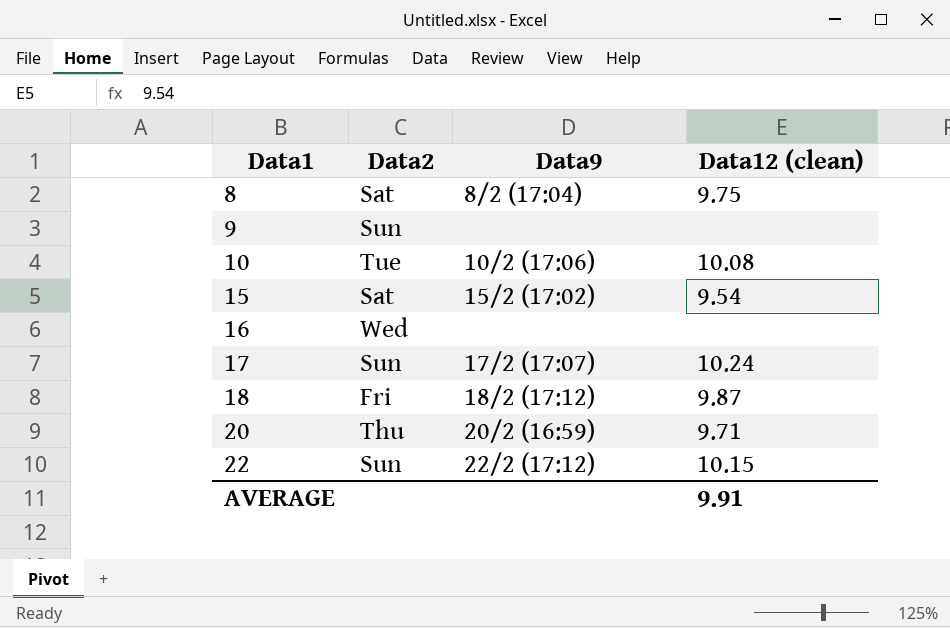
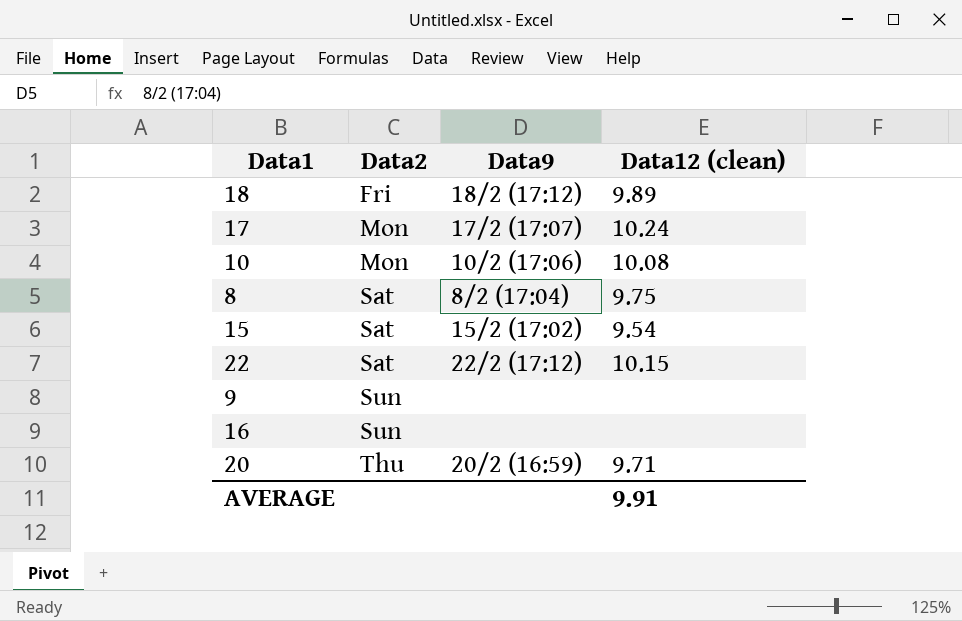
row order: Data1 ascending -> Data2 ascending
18 | Data12 (clean): 9.87 -> 9.89
17 | Data2: Sun -> Mon
10 | Data2: Tue -> Mon
22 | Data2: Sun -> Sat
16 | Data2: Wed -> Sun

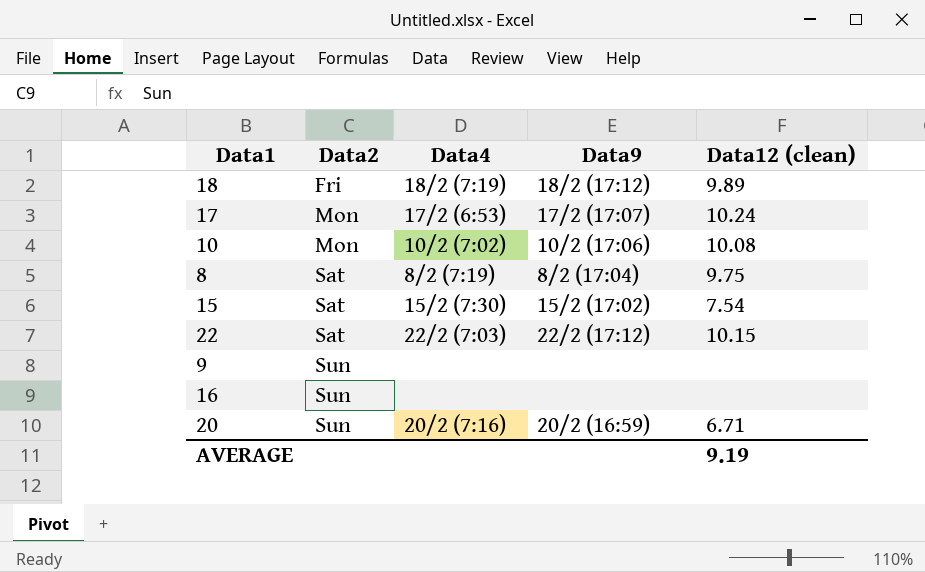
column Data4 | position: none -> 3
15 | Data12 (clean): 9.54 -> 7.54
20 | Data2: Thu -> Sun
20 | Data12 (clean): 9.71 -> 6.71
AVERAGE | Data12 (clean): 9.91 -> 9.19

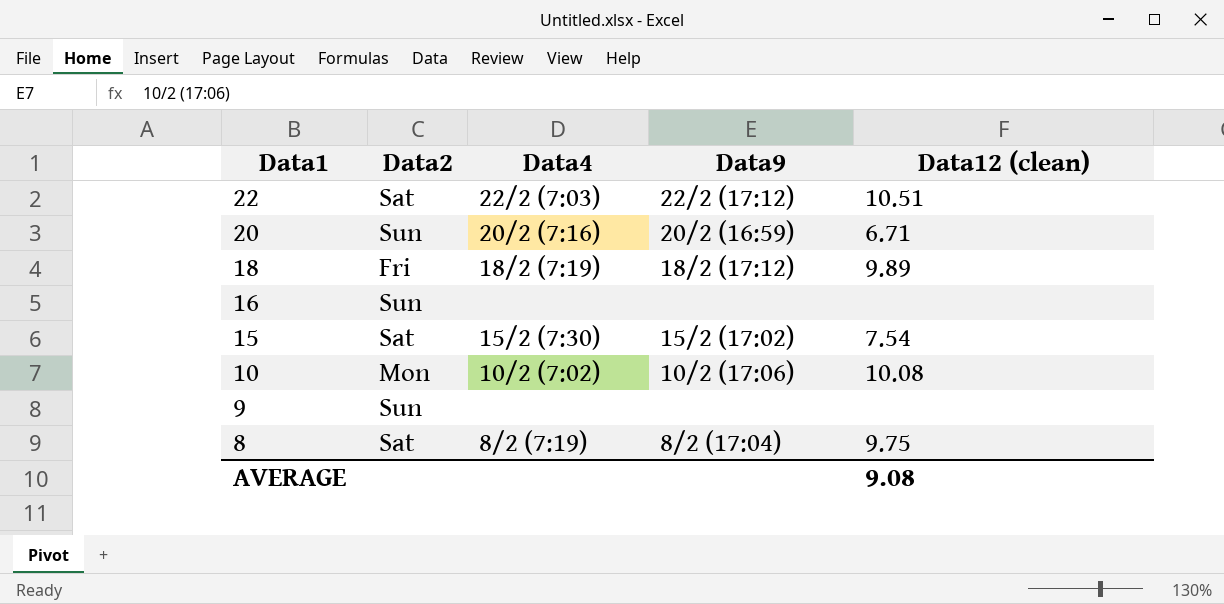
row order: Data2 ascending -> Data1 descending
row 17: Mon | 17/2 (6:53) | 17/2 (17:07) | 10.24 -> none
22 | Data12 (clean): 10.15 -> 10.51
AVERAGE | Data12 (clean): 9.19 -> 9.08

